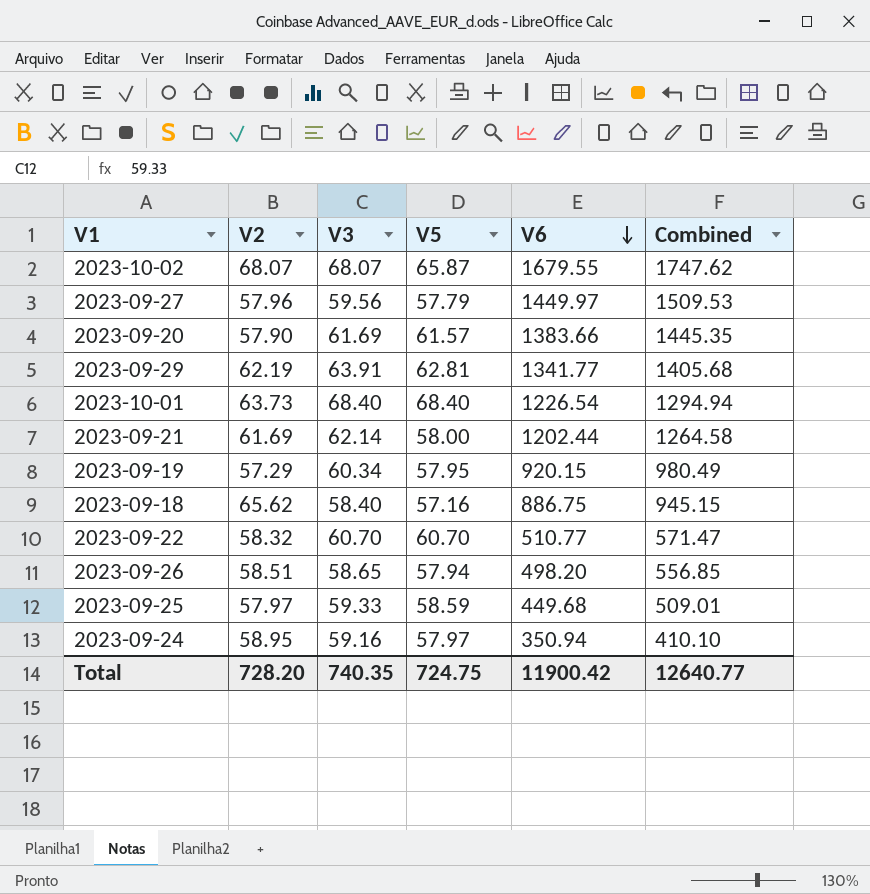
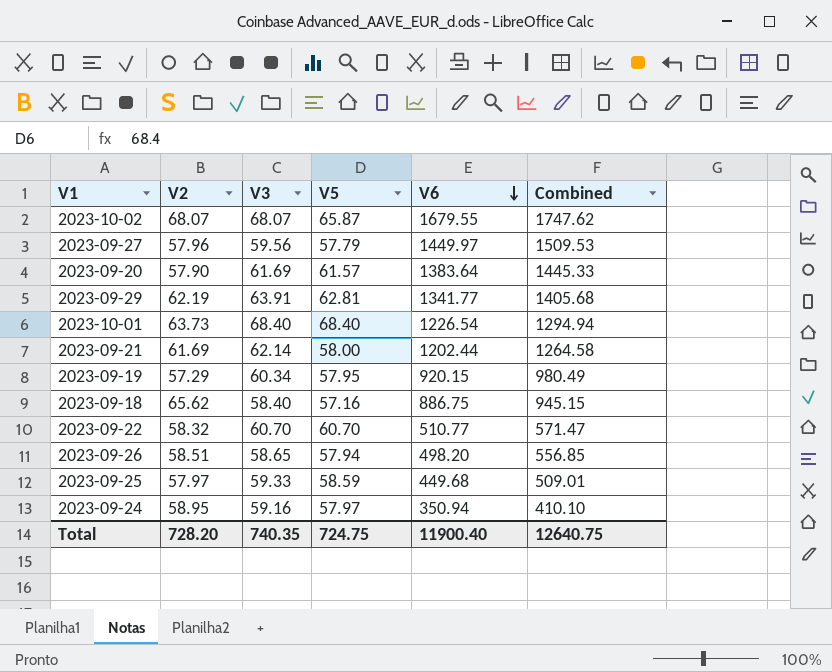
2023-09-20 | V6: 1383.66 -> 1383.64
2023-09-20 | Combined: 1445.35 -> 1445.33
Total | V6: 11900.42 -> 11900.40
Total | Combined: 12640.77 -> 12640.75

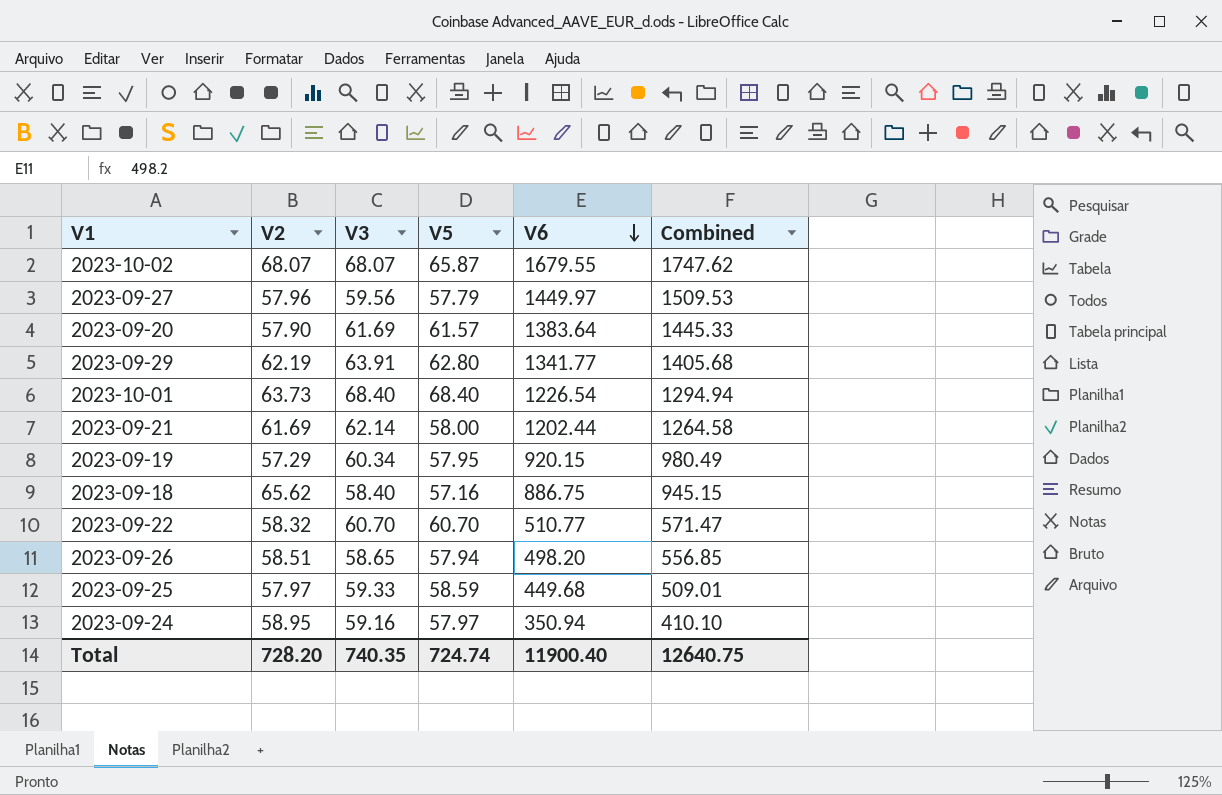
2023-09-29 | V5: 62.81 -> 62.80
Total | V5: 724.75 -> 724.74

